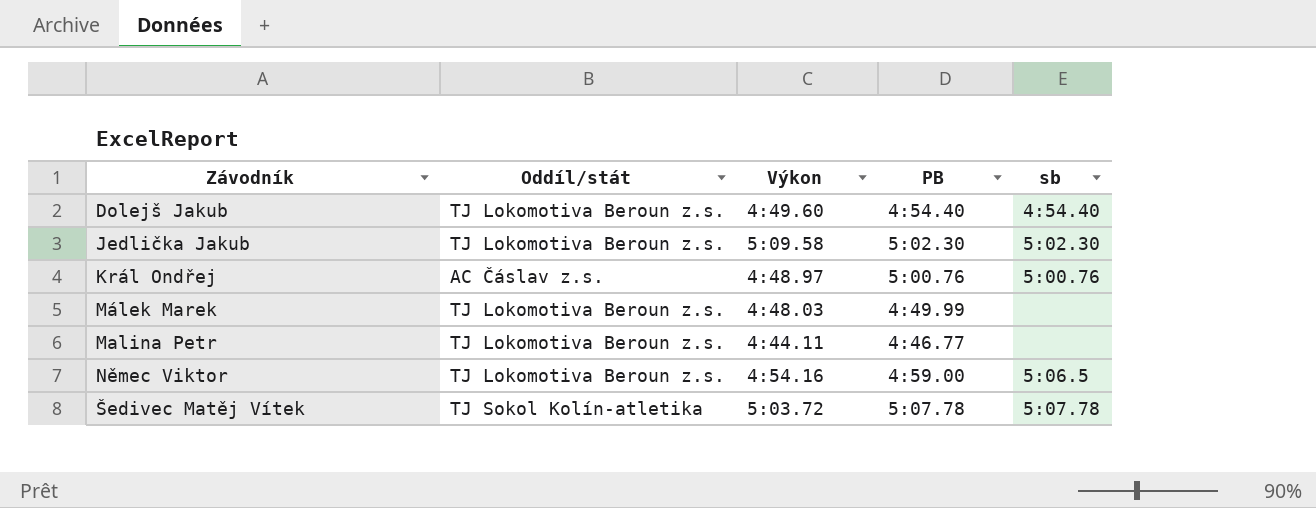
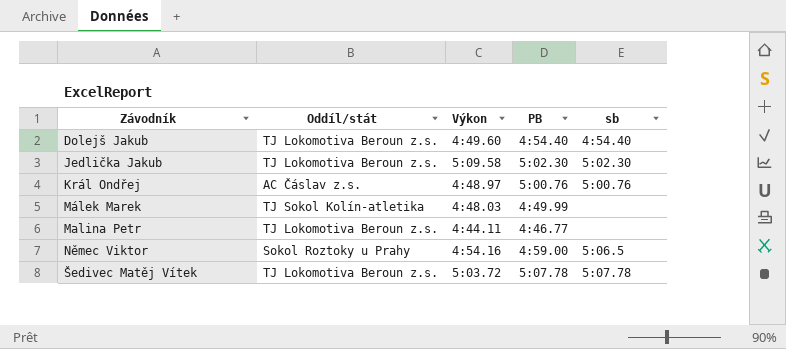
Málek Marek | Oddíl/stát: TJ Lokomotiva Beroun z.s. -> TJ Sokol Kolín-atletika
Němec Viktor | Oddíl/stát: TJ Lokomotiva Beroun z.s. -> Sokol Roztoky u Prahy
Šedivec Matěj Vítek | Oddíl/stát: TJ Sokol Kolín-atletika -> TJ Lokomotiva Beroun z.s.

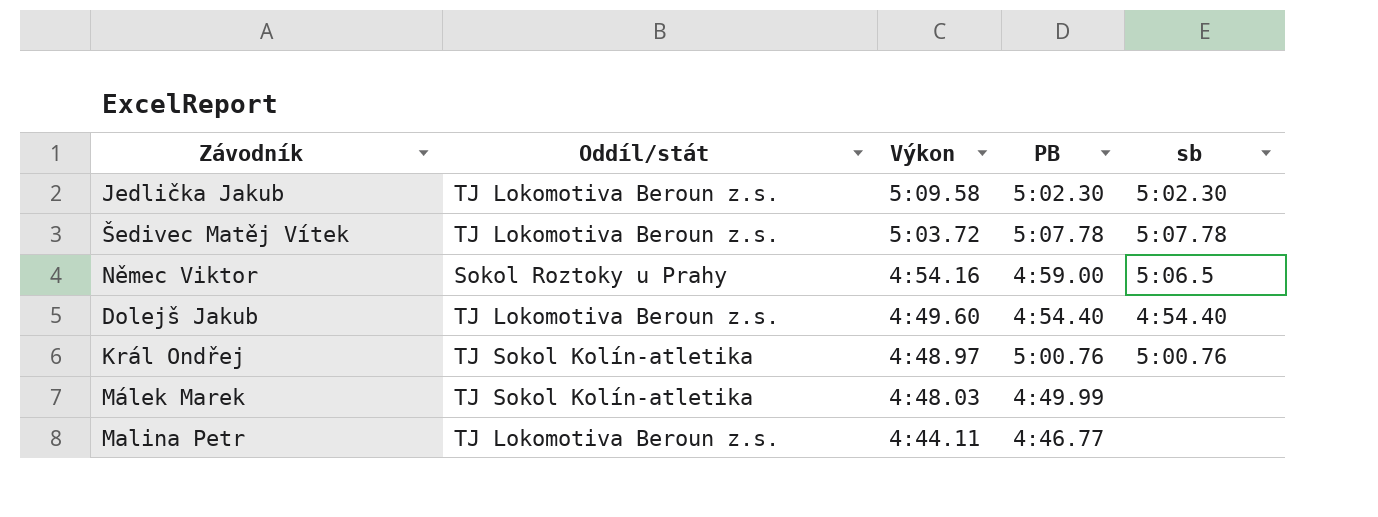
row order: Závodník ascending -> Výkon descending
Král Ondřej | Oddíl/stát: AC Čáslav z.s. -> TJ Sokol Kolín-atletika

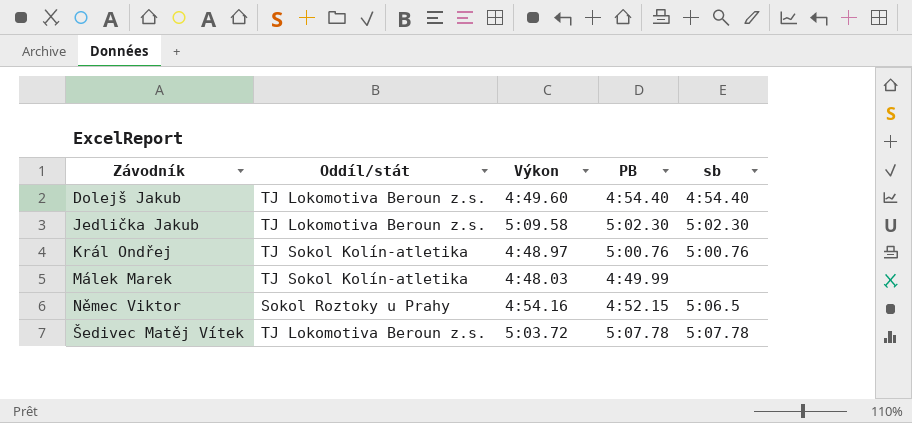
row order: Výkon descending -> Závodník ascending
row Malina Petr: TJ Lokomotiva Beroun z.s. | 4:44.11 | 4:46.77 | none -> none
Němec Viktor | PB: 4:59.00 -> 4:52.15

